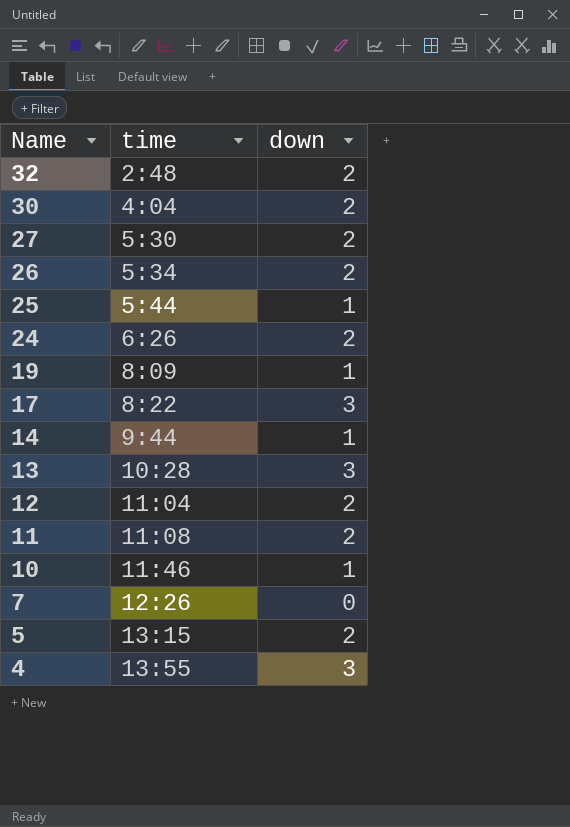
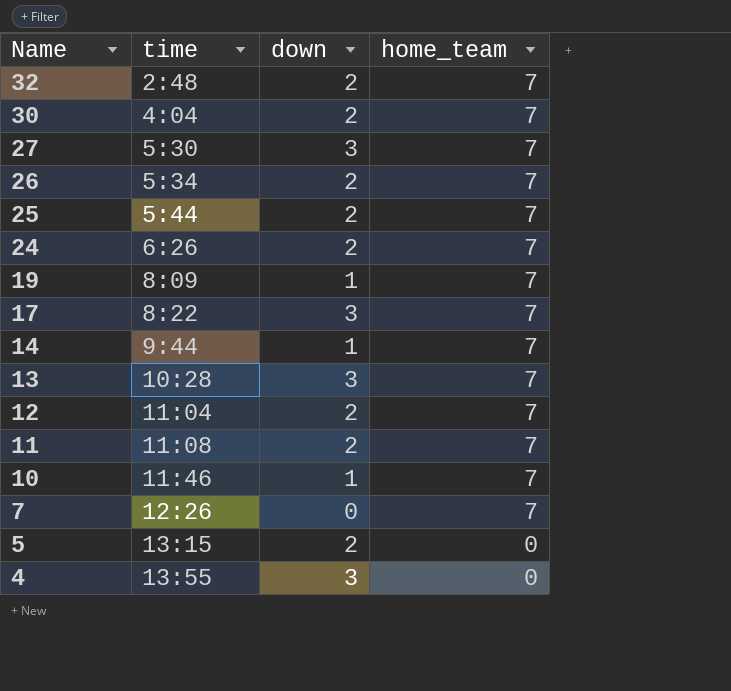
column home_team | position: none -> 4
27 | down: 2 -> 3
25 | down: 1 -> 2

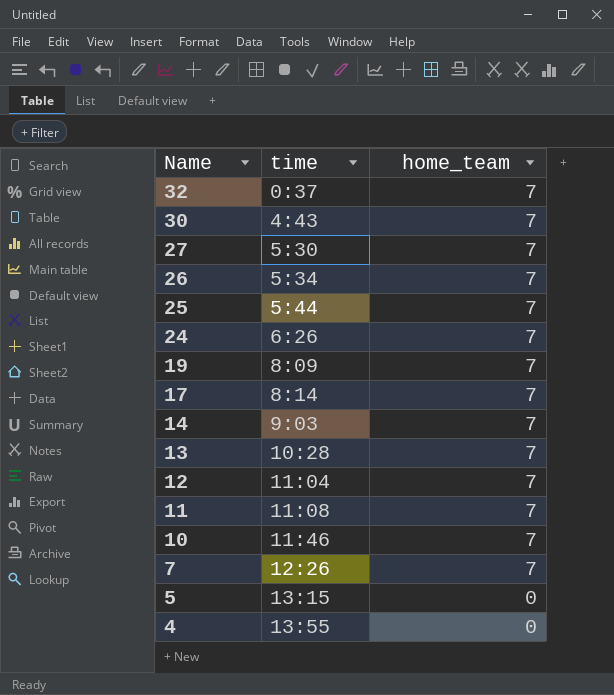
column down | position: 3 -> none
32 | time: 2:48 -> 0:37
30 | time: 4:04 -> 4:43
17 | time: 8:22 -> 8:14
14 | time: 9:44 -> 9:03

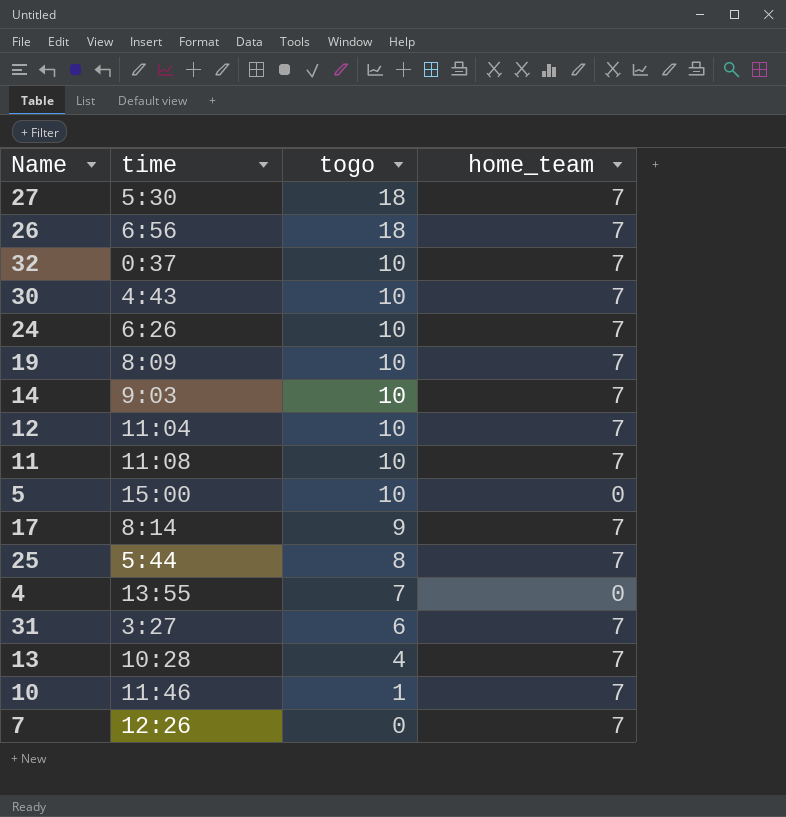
row order: Name descending -> togo descending
column togo | position: none -> 3
26 | time: 5:34 -> 6:56
5 | time: 13:15 -> 15:00
row 31: none -> 3:27 | 6 | 7

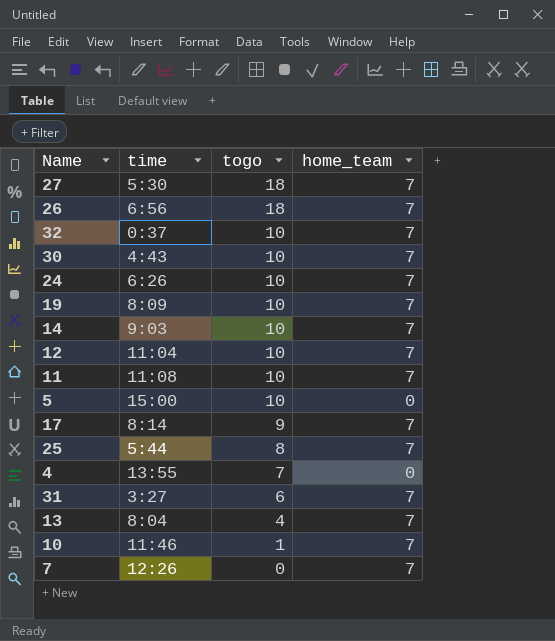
13 | time: 10:28 -> 8:04

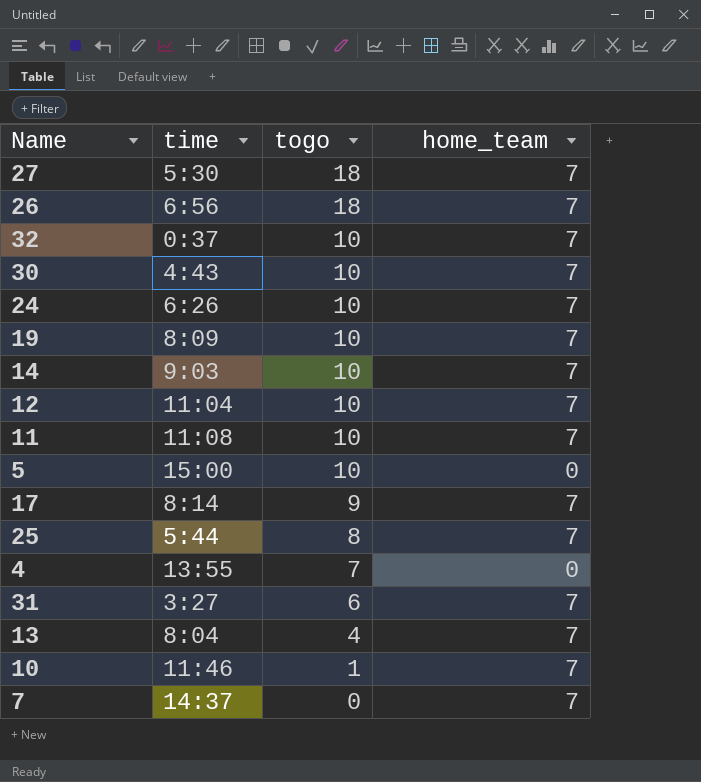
7 | time: 12:26 -> 14:37

